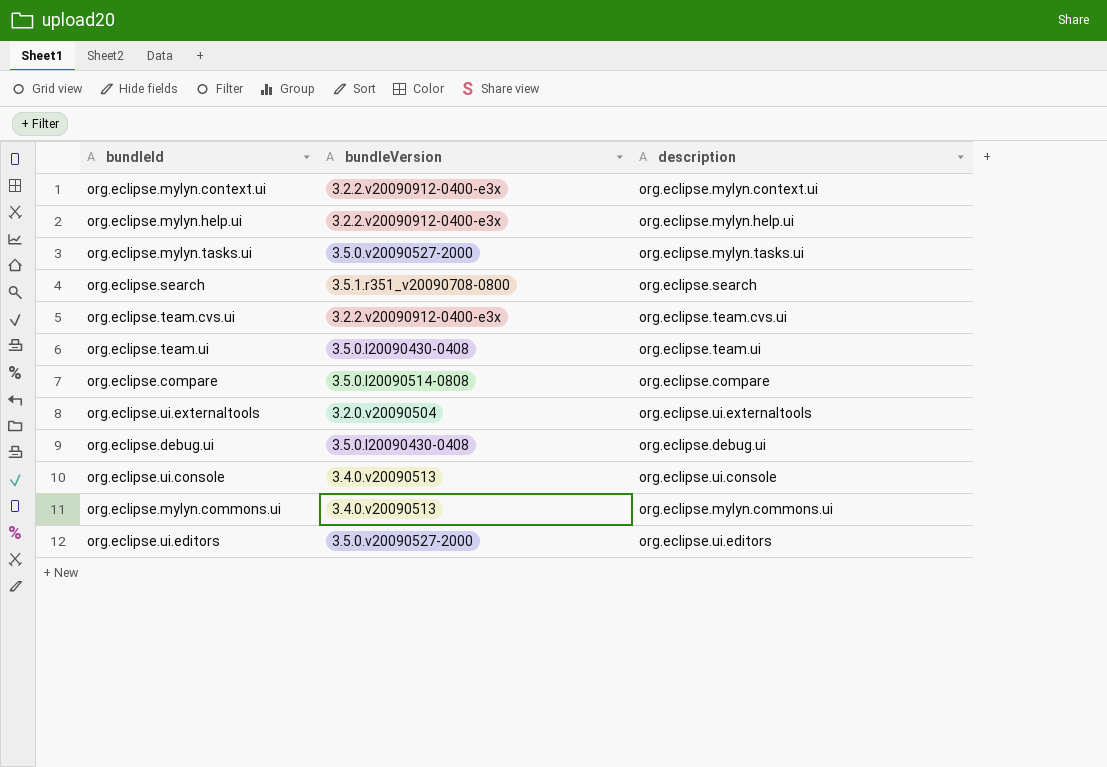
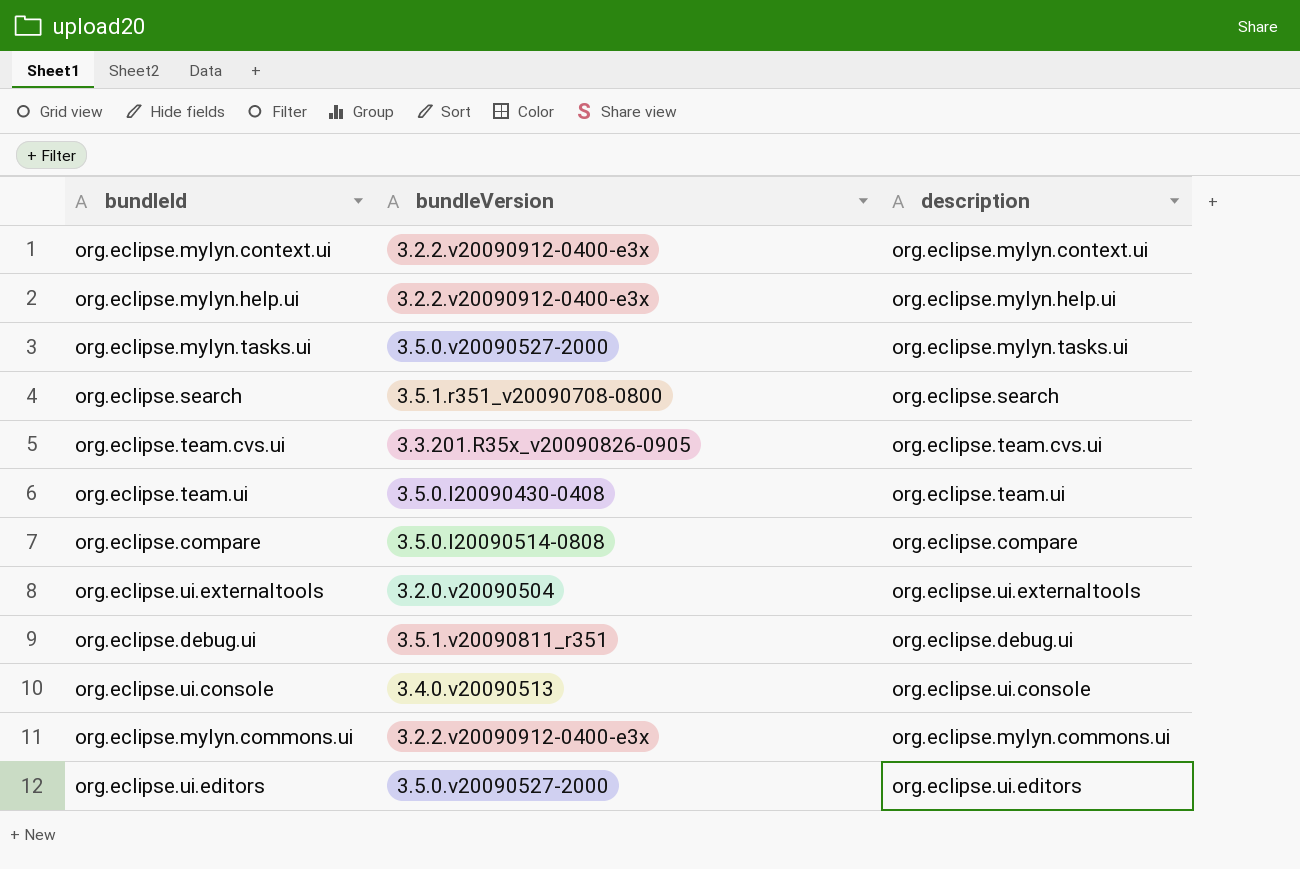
org.eclipse.team.cvs.ui | bundleVersion: 3.2.2.v20090912-0400-e3x -> 3.3.201.R35x_v20090826-0905
org.eclipse.debug.ui | bundleVersion: 3.5.0.I20090430-0408 -> 3.5.1.v20090811_r351
org.eclipse.mylyn.commons.ui | bundleVersion: 3.4.0.v20090513 -> 3.2.2.v20090912-0400-e3x

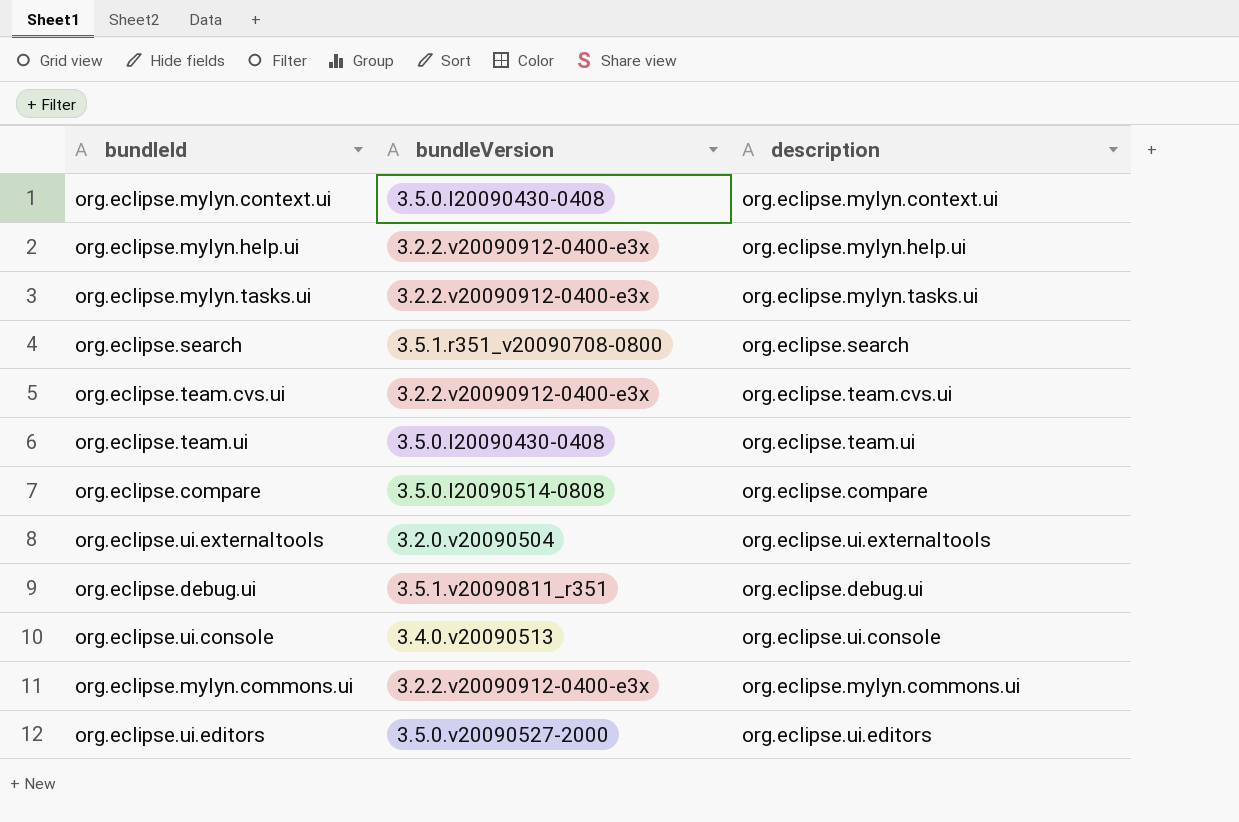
org.eclipse.mylyn.context.ui | bundleVersion: 3.2.2.v20090912-0400-e3x -> 3.5.0.I20090430-0408
org.eclipse.mylyn.tasks.ui | bundleVersion: 3.5.0.v20090527-2000 -> 3.2.2.v20090912-0400-e3x
org.eclipse.team.cvs.ui | bundleVersion: 3.3.201.R35x_v20090826-0905 -> 3.2.2.v20090912-0400-e3x

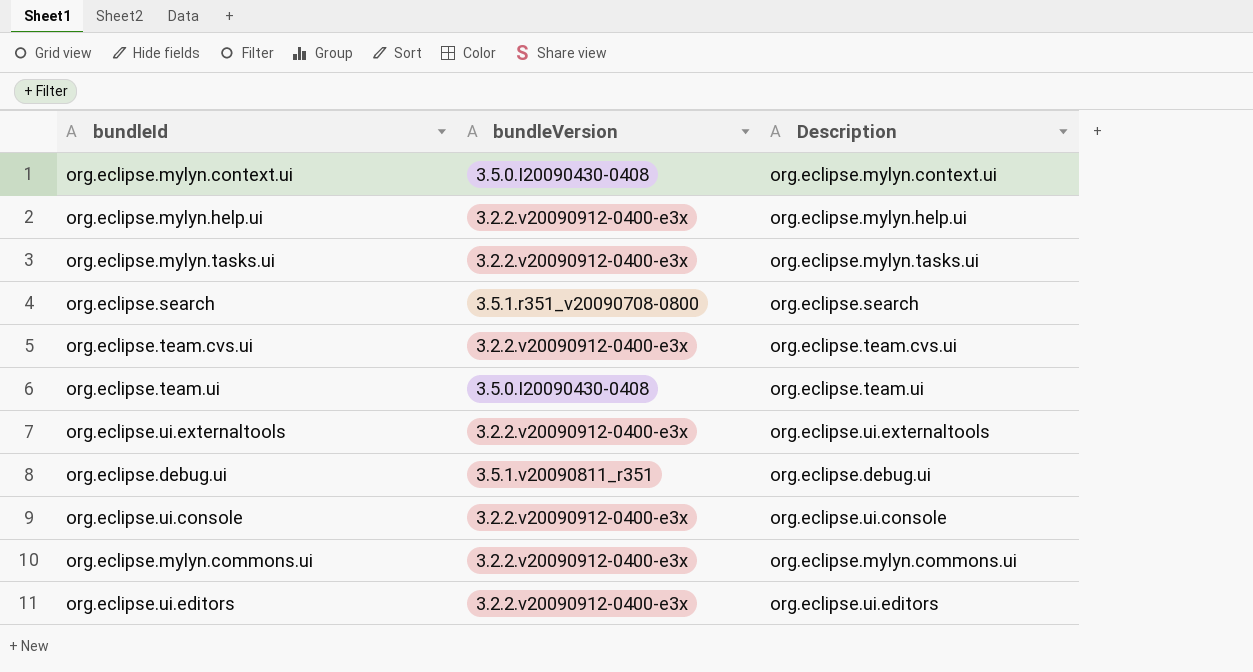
column name: description -> Description
row org.eclipse.compare: 3.5.0.I20090514-0808 | org.eclipse.compare -> none
org.eclipse.ui.externaltools | bundleVersion: 3.2.0.v20090504 -> 3.2.2.v20090912-0400-e3x
org.eclipse.ui.console | bundleVersion: 3.4.0.v20090513 -> 3.2.2.v20090912-0400-e3x
org.eclipse.ui.editors | bundleVersion: 3.5.0.v20090527-2000 -> 3.2.2.v20090912-0400-e3x

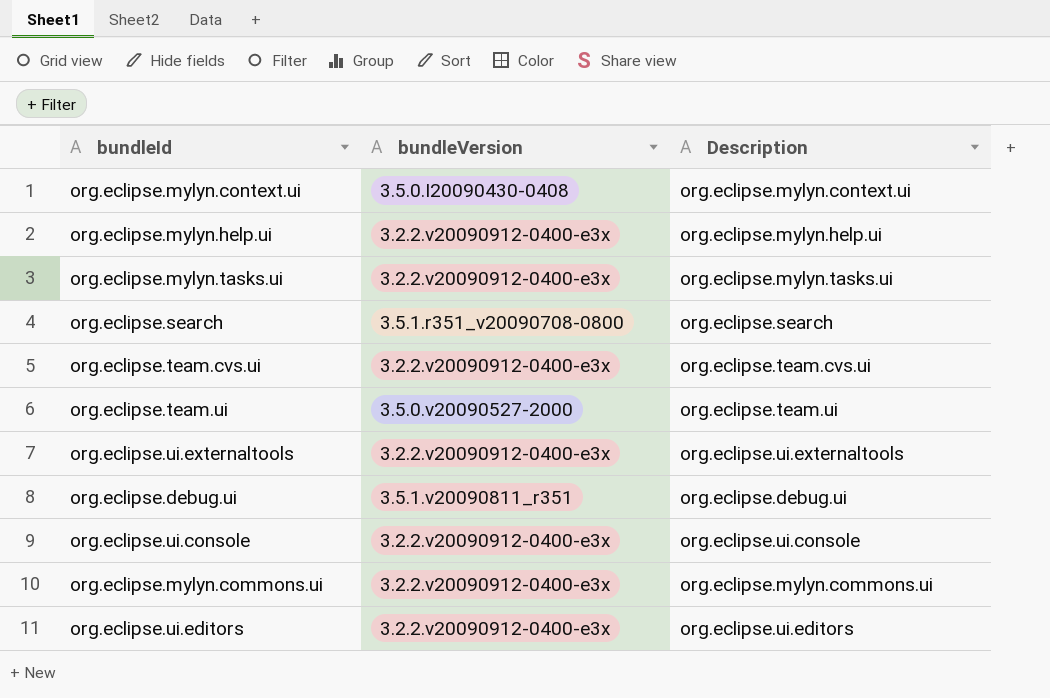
org.eclipse.team.ui | bundleVersion: 3.5.0.I20090430-0408 -> 3.5.0.v20090527-2000

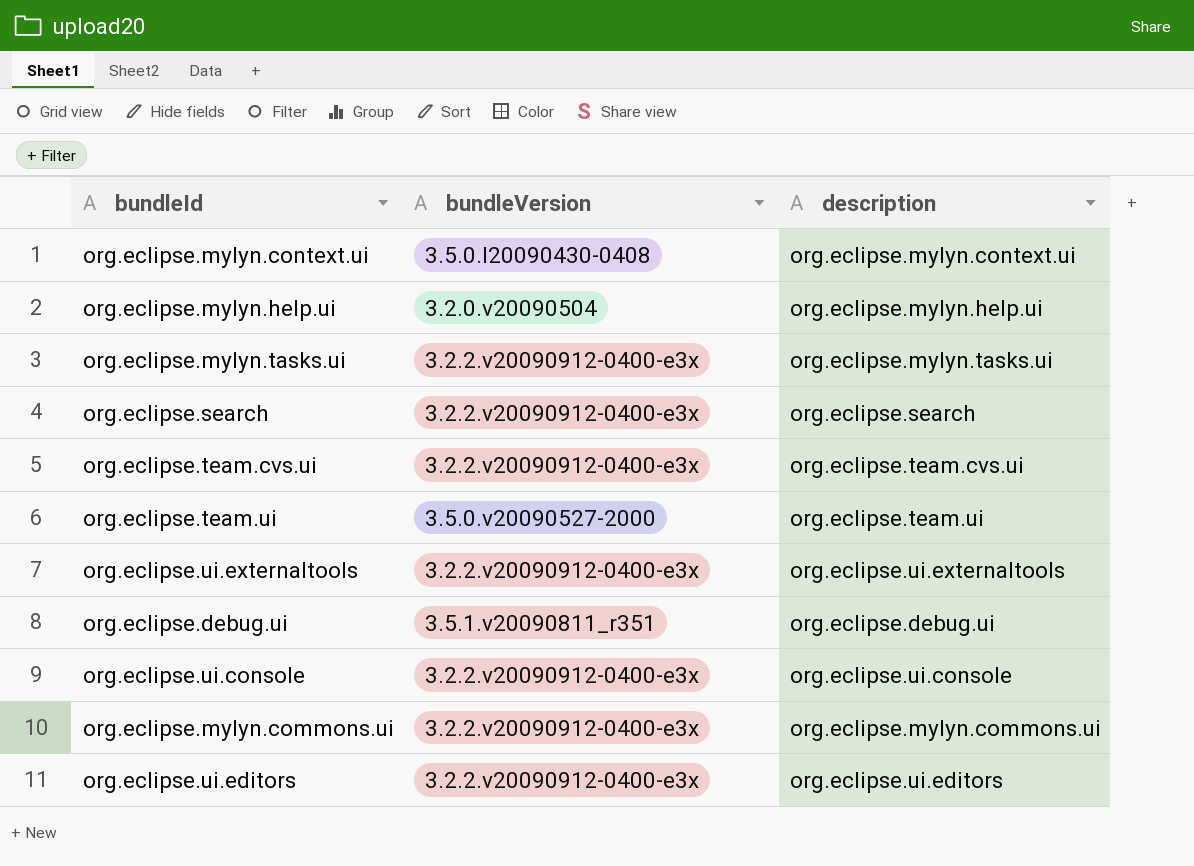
column name: Description -> description
org.eclipse.mylyn.help.ui | bundleVersion: 3.2.2.v20090912-0400-e3x -> 3.2.0.v20090504
org.eclipse.search | bundleVersion: 3.5.1.r351_v20090708-0800 -> 3.2.2.v20090912-0400-e3x

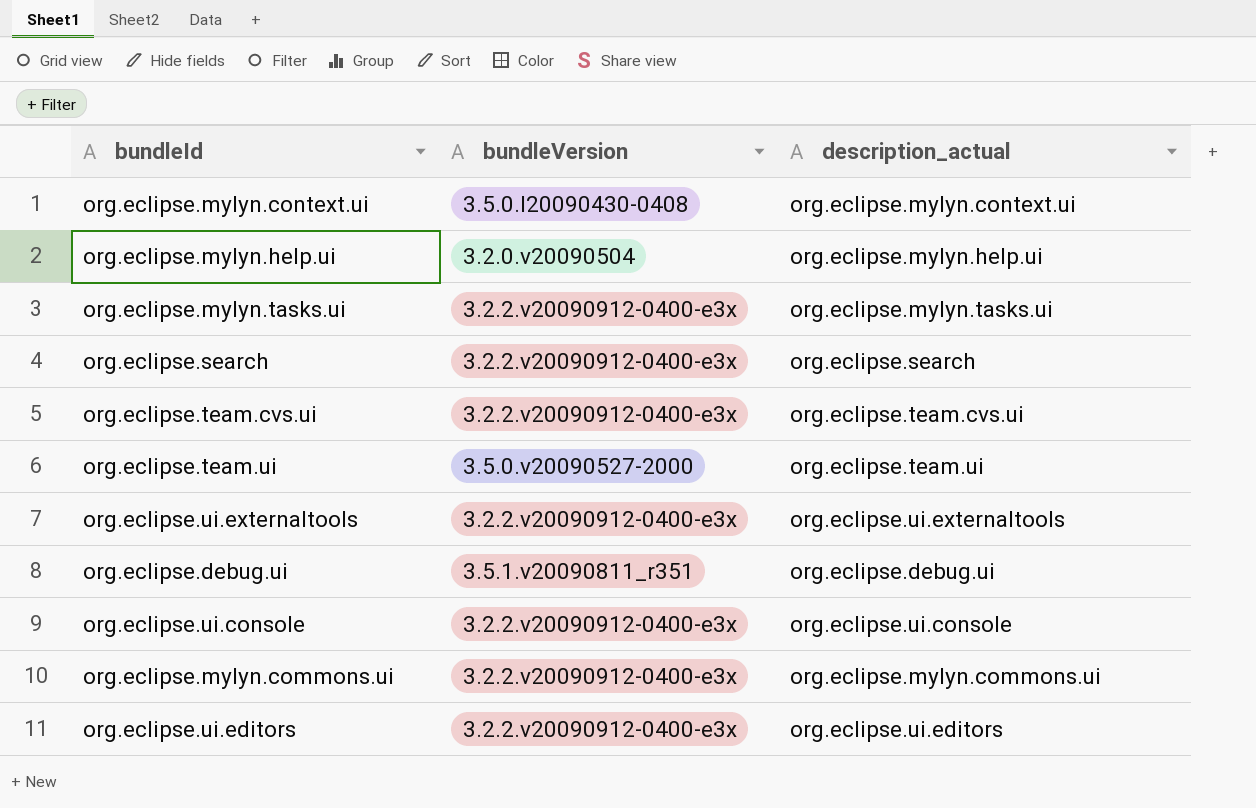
column name: description -> description_actual

